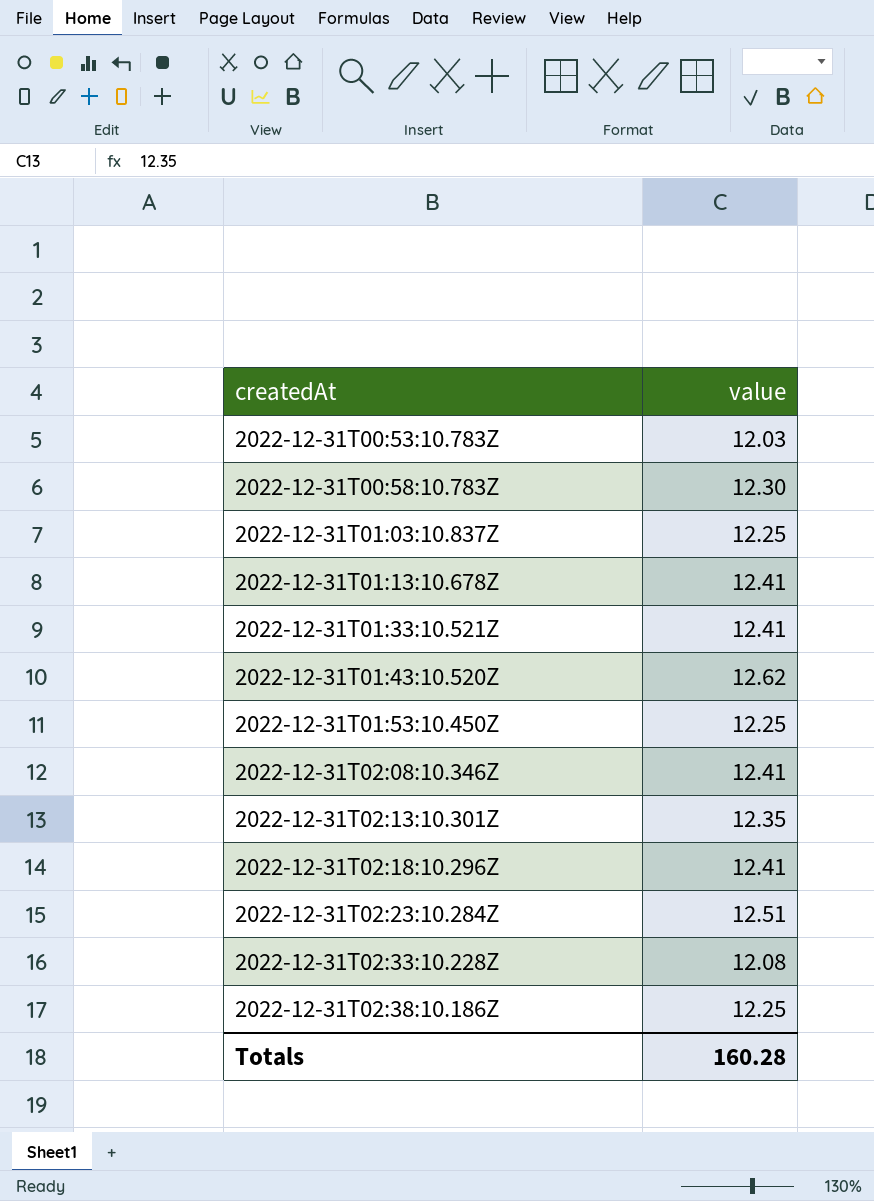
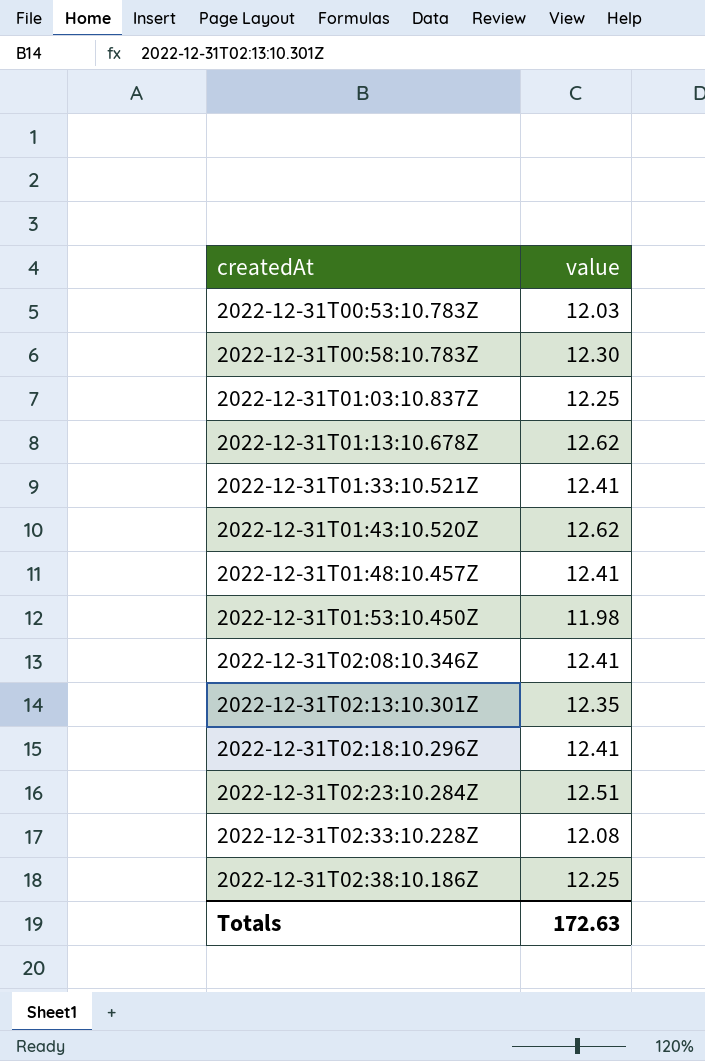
2022-12-31T01:13:10.678Z | value: 12.41 -> 12.62
row 2022-12-31T01:48:10.457Z: none -> 12.41
2022-12-31T01:53:10.450Z | value: 12.25 -> 11.98
Totals | value: 160.28 -> 172.63

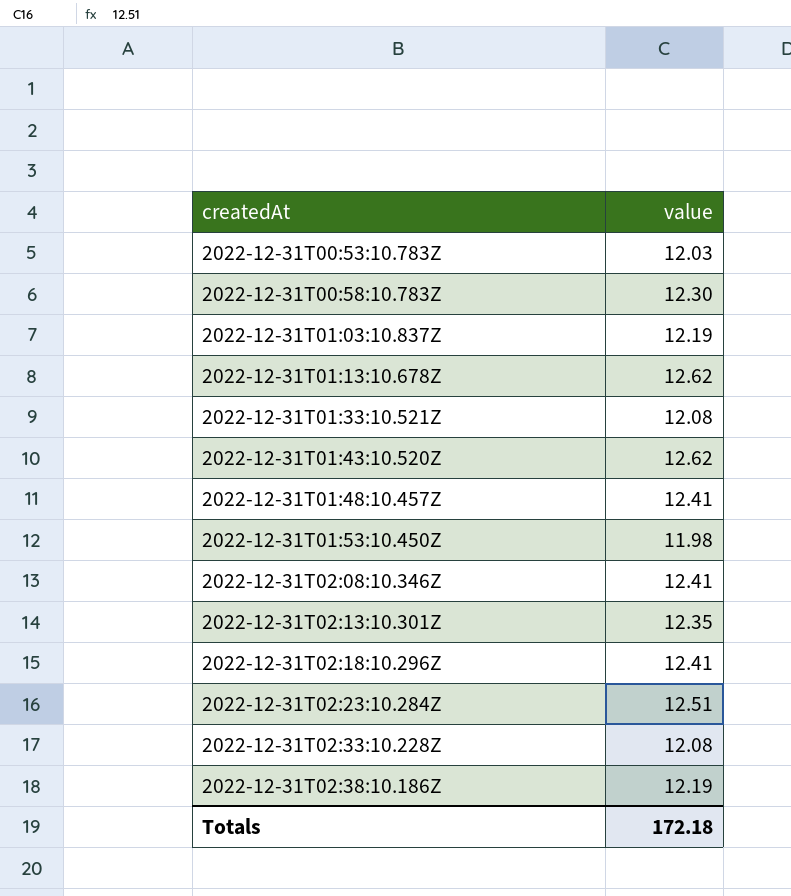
2022-12-31T01:03:10.837Z | value: 12.25 -> 12.19
2022-12-31T01:33:10.521Z | value: 12.41 -> 12.08
2022-12-31T02:38:10.186Z | value: 12.25 -> 12.19
Totals | value: 172.63 -> 172.18

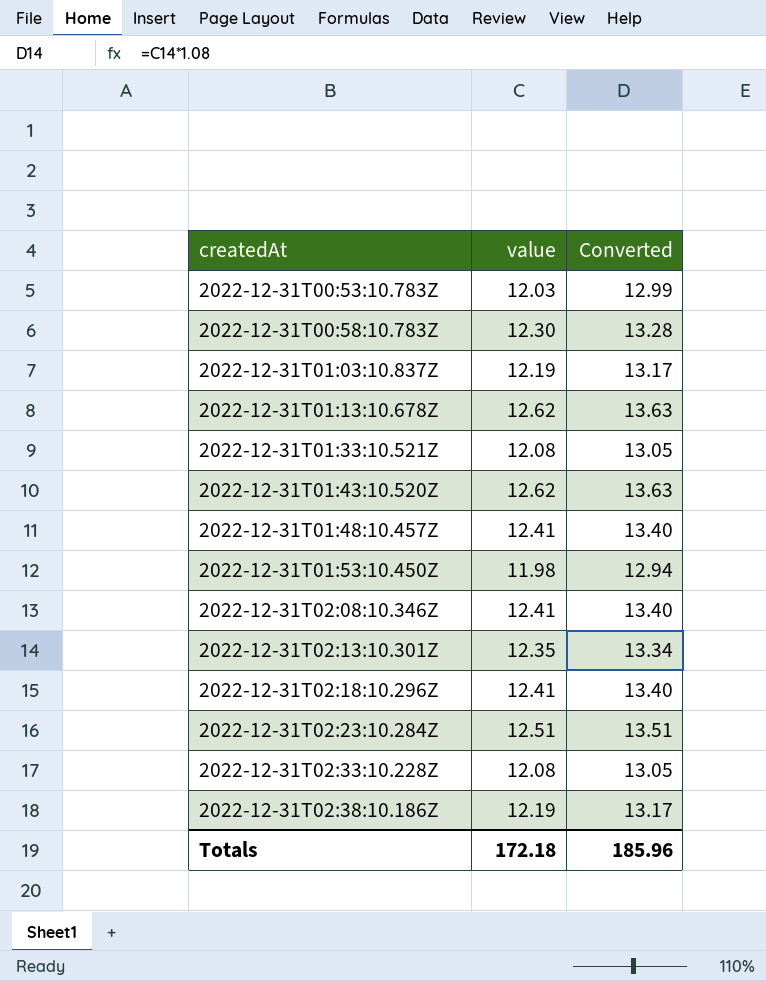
column Converted | formula: none -> [value] * 1.08

